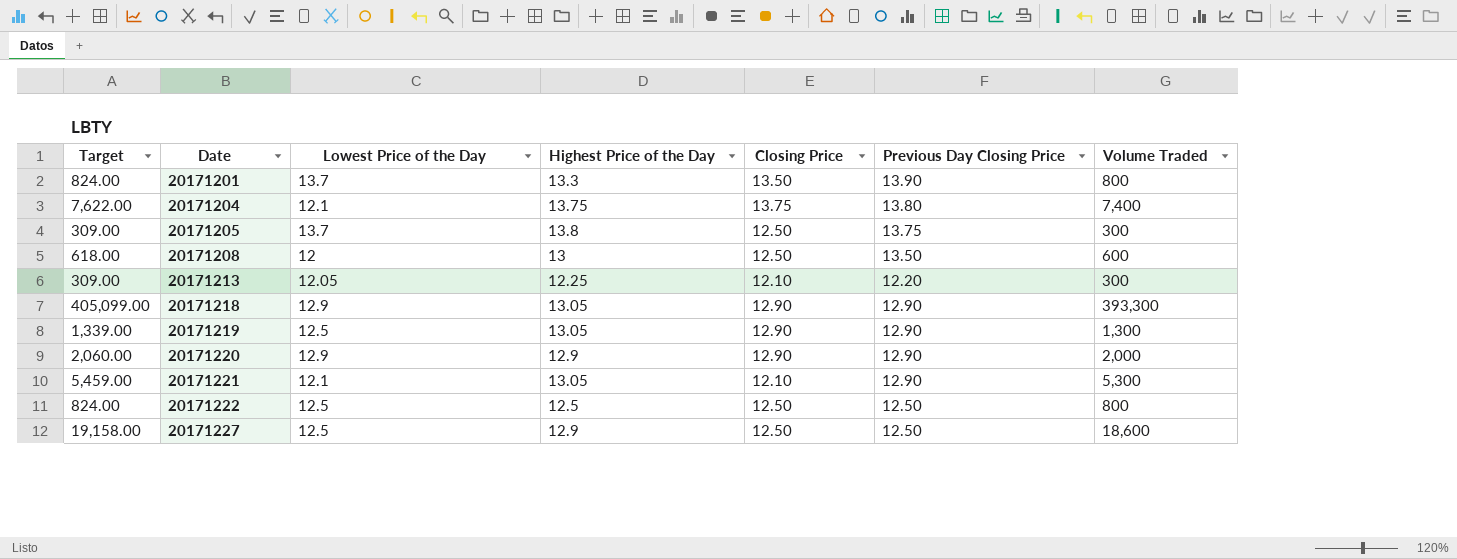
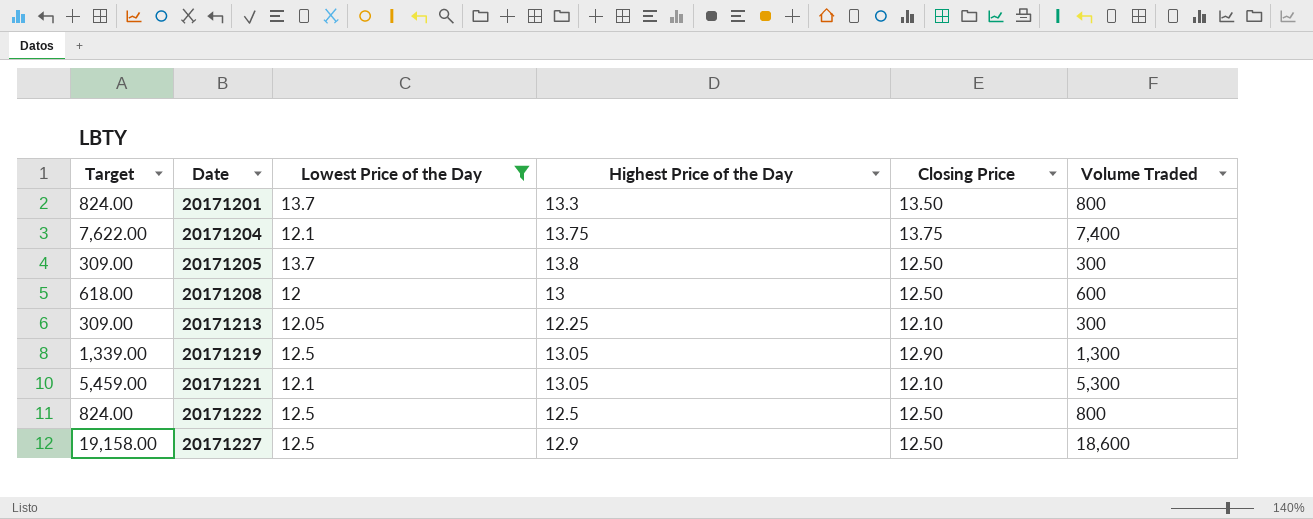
filter: none -> Lowest Price of the Day != 12.9
column Previous Day Closing Price | position: 6 -> none

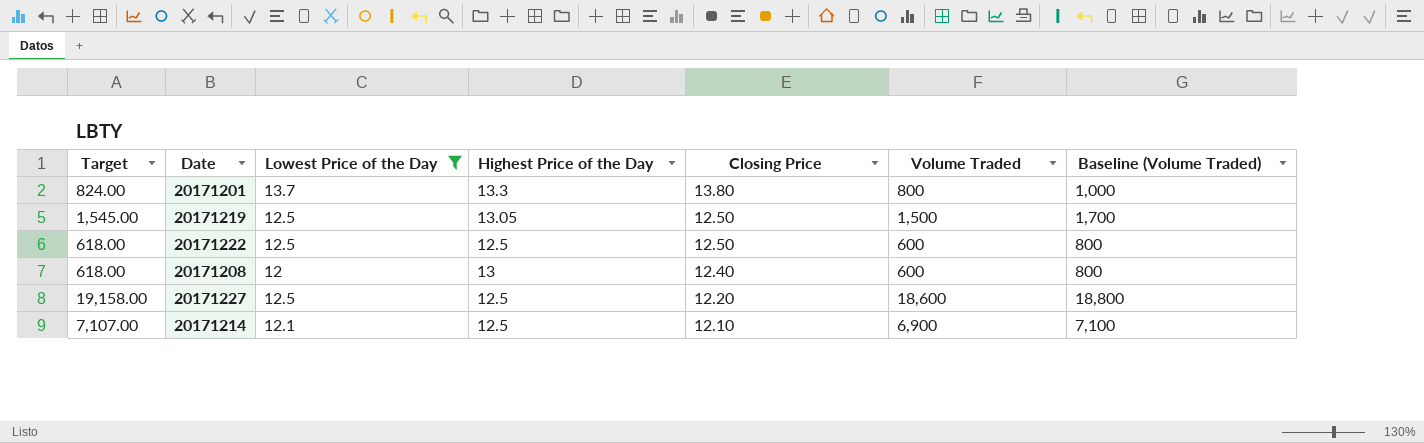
row order: Date ascending -> Closing Price descending
column Baseline (Volume Traded) | formula: none -> [Volume Traded] + 200
row 20171204: 7,622.00 | 12.1 | 13.75 | 13.75 | 7,400 -> none
row 20171205: 309.00 | 13.7 | 13.8 | 12.50 | 300 -> none
row 20171213: 309.00 | 12.05 | 12.25 | 12.10 | 300 -> none
row 20171221: 5,459.00 | 12.1 | 13.05 | 12.10 | 5,300 -> none
20171201 | Closing Price: 13.50 -> 13.80
20171219 | Target: 1,339.00 -> 1,545.00
20171219 | Closing Price: 12.90 -> 12.50
20171219 | Volume Traded: 1,300 -> 1,500
20171222 | Target: 824.00 -> 618.00
20171222 | Volume Traded: 800 -> 600
20171208 | Closing Price: 12.50 -> 12.40
20171227 | Highest Price of the Day: 12.9 -> 12.5
20171227 | Closing Price: 12.50 -> 12.20
row 20171214: none -> 7,107.00 | 12.1 | 12.5 | 12.10 | 6,900 | 7,100

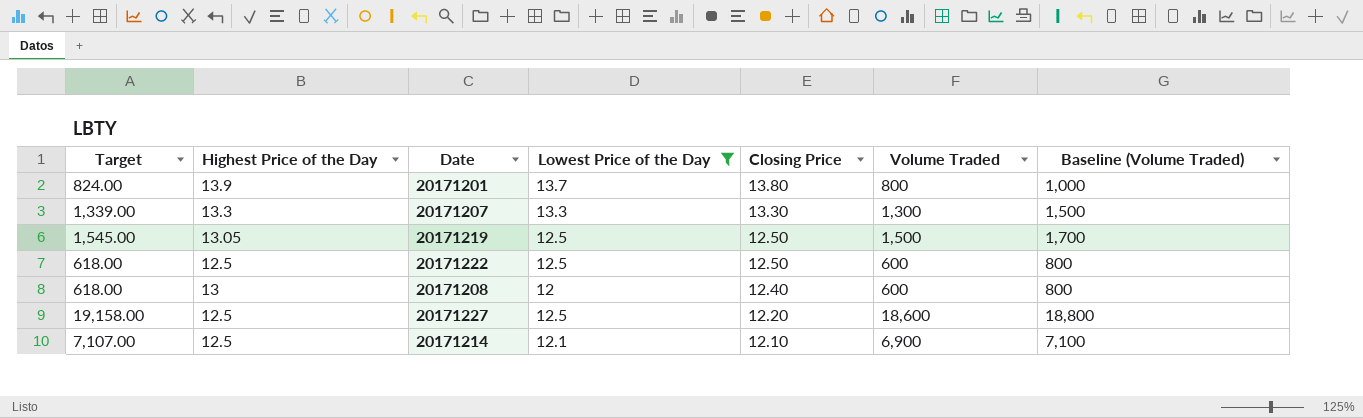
column Highest Price of the Day | position: 4 -> 2
20171201 | Highest Price of the Day: 13.3 -> 13.9
row 20171207: none -> 1,339.00 | 13.3 | 13.3 | 13.30 | 1,300 | 1,500

